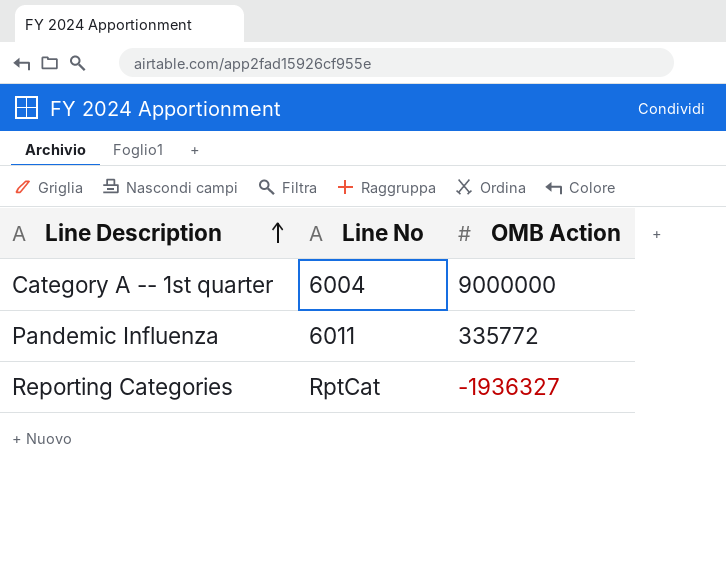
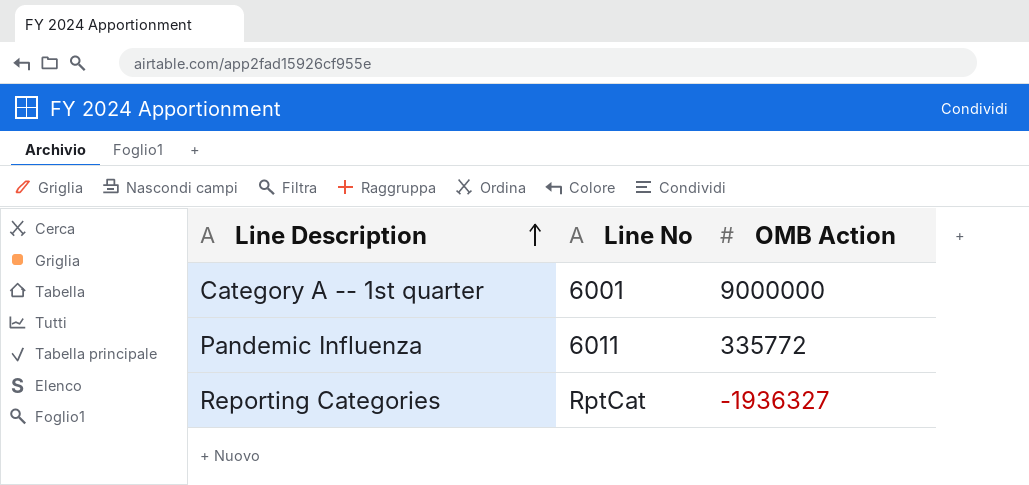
Category A -- 1st quarter | Line No: 6004 -> 6001

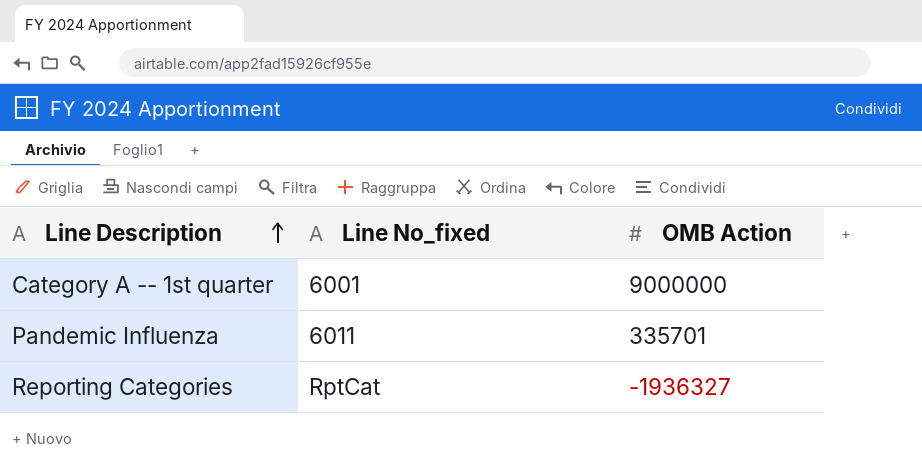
column name: Line No -> Line No_fixed
Pandemic Influenza | OMB Action: 335772 -> 335701

